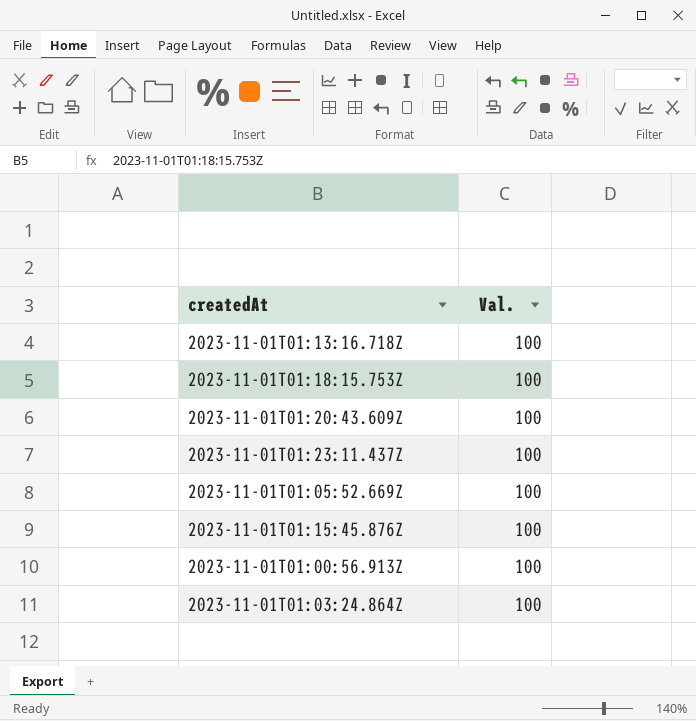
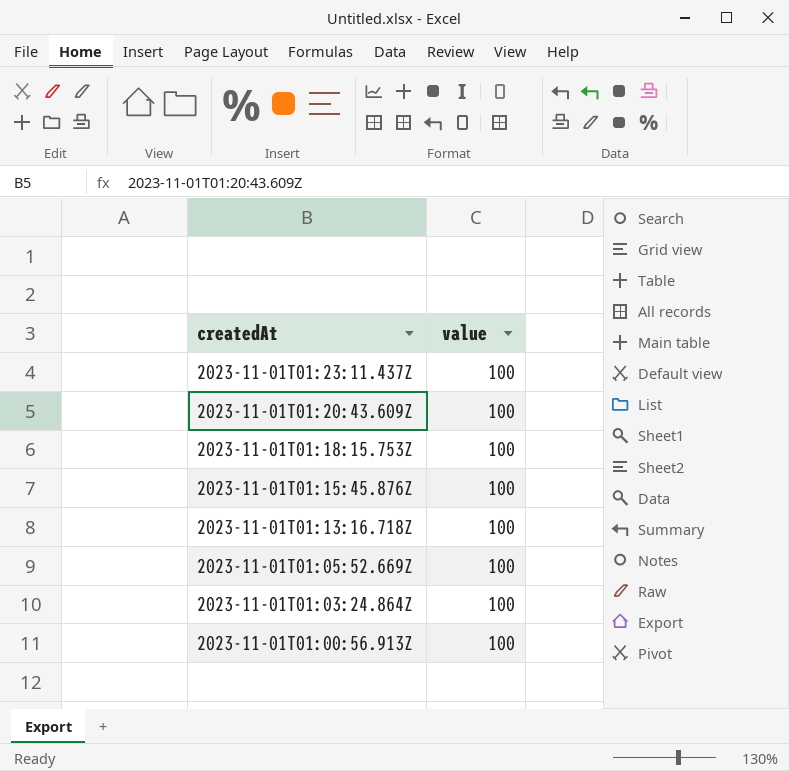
row order: none -> createdAt descending
column name: Val. -> value

